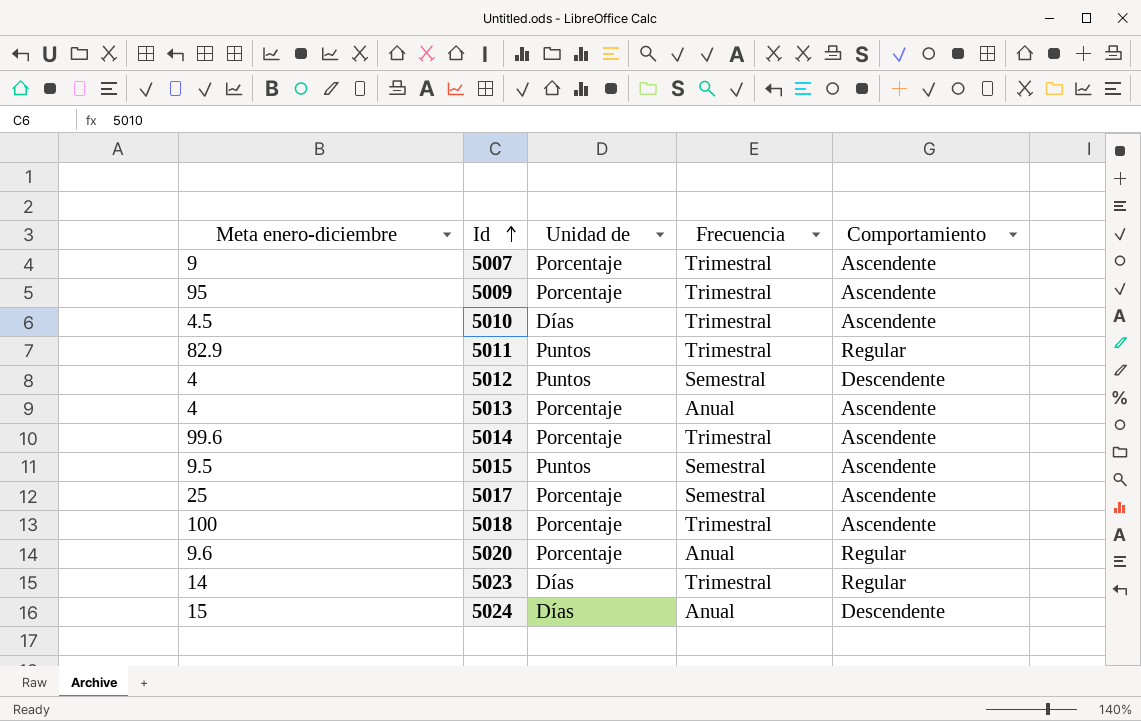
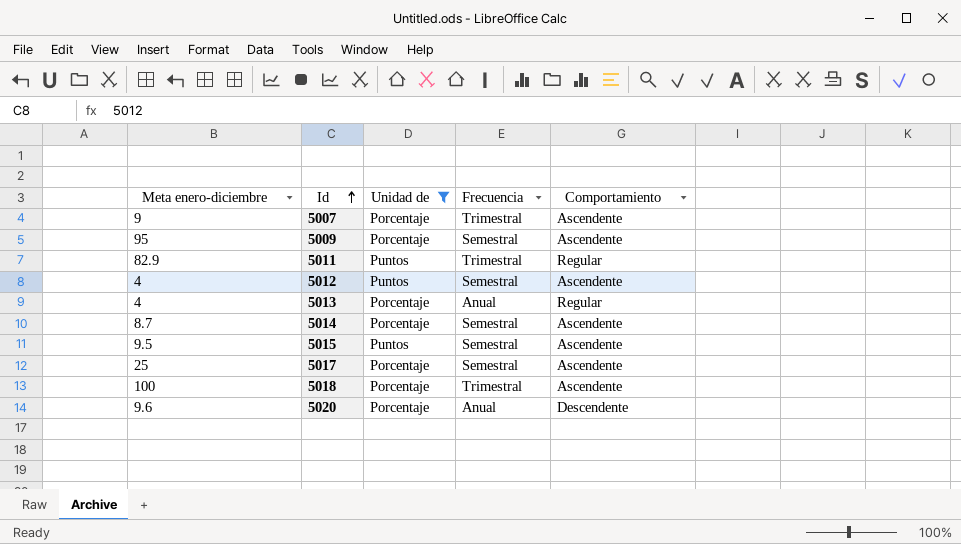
filter: none -> Unidad de != Días
5009 | Frecuencia: Trimestral -> Semestral
5012 | Comportamiento: Descendente -> Ascendente
5013 | Comportamiento: Ascendente -> Regular
5014 | Meta enero-diciembre: 99.6 -> 8.7
5014 | Frecuencia: Trimestral -> Semestral
5020 | Comportamiento: Regular -> Descendente

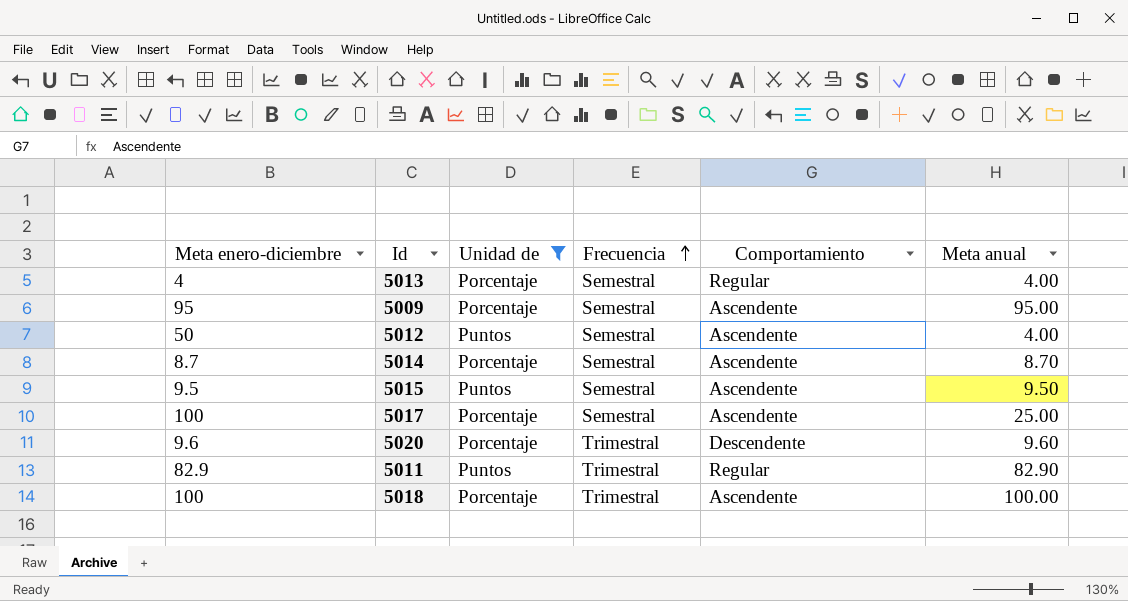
row order: Id ascending -> Frecuencia ascending
column Meta anual | position: none -> 6
row 5007: 9 | Porcentaje | Trimestral | Ascendente -> none
5013 | Frecuencia: Anual -> Semestral
5012 | Meta enero-diciembre: 4 -> 50
5017 | Meta enero-diciembre: 25 -> 100
5020 | Frecuencia: Anual -> Trimestral

